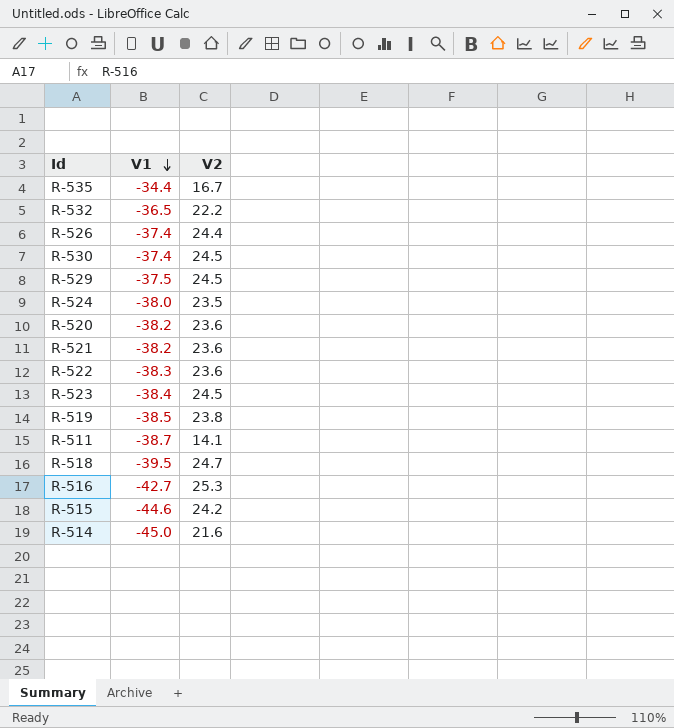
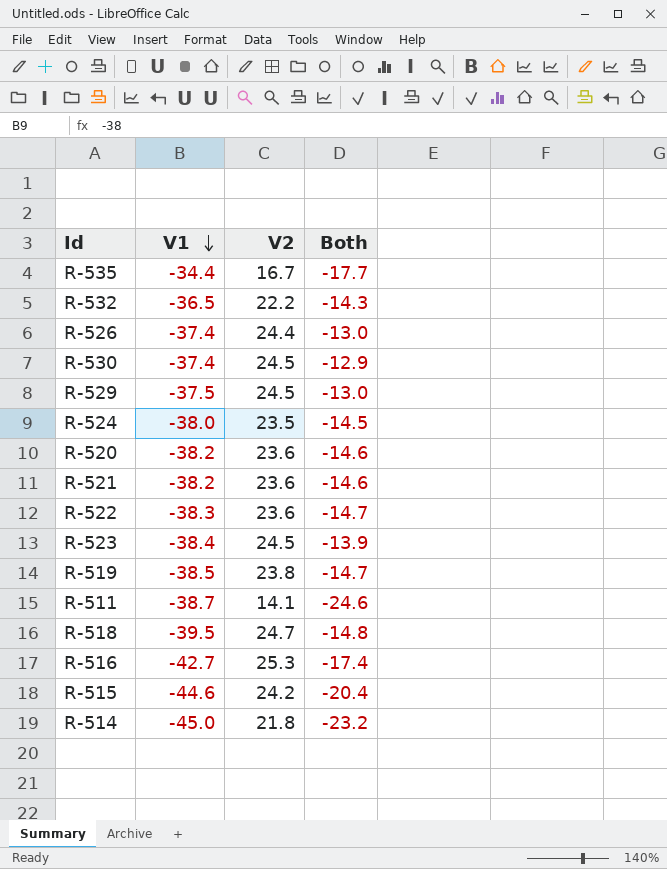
column Both | formula: none -> [V1] + [V2]
R-514 | V2: 21.6 -> 21.8

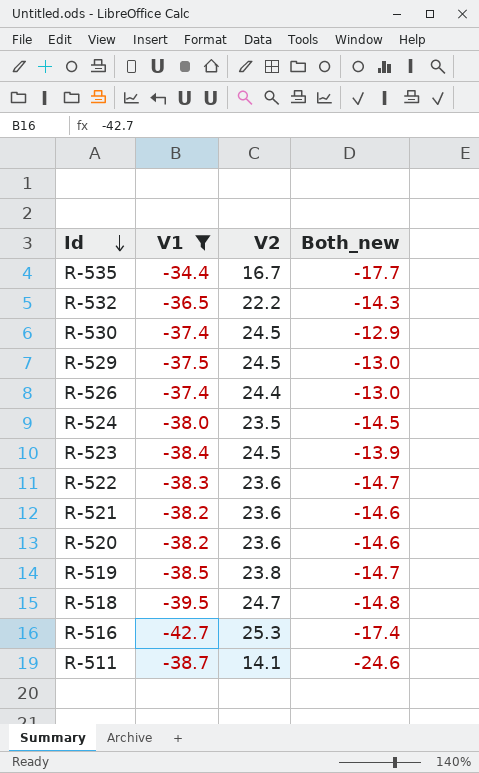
filter: none -> V1 >= -42.7
row order: V1 descending -> Id descending
column name: Both -> Both_new

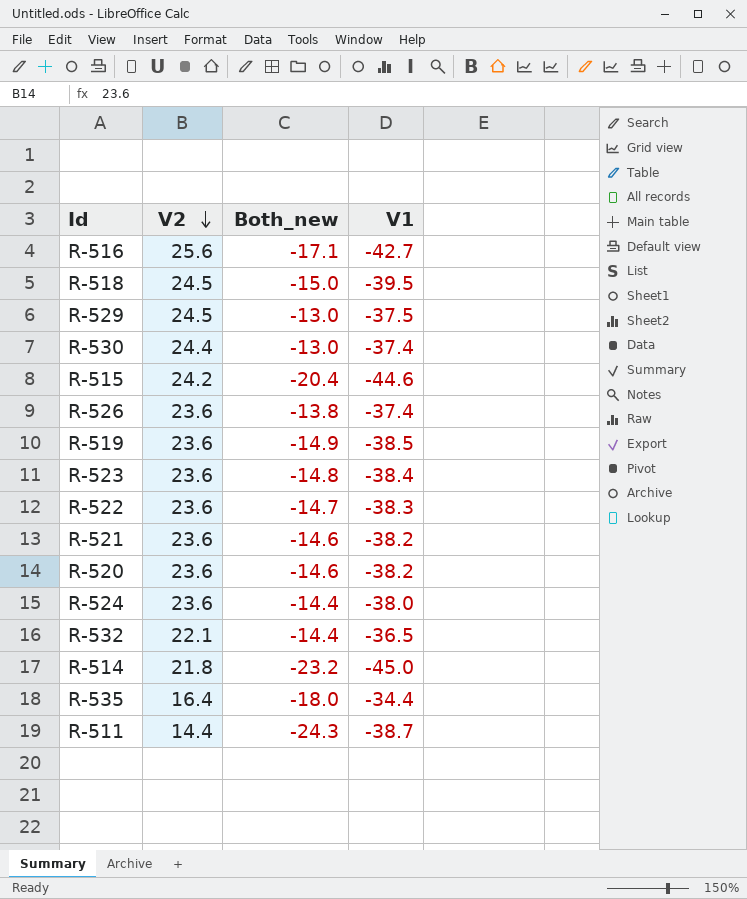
filter: V1 >= -42.7 -> none
row order: Id descending -> V2 descending
column V1 | position: 2 -> 4
R-516 | V2: 25.3 -> 25.6
R-516 | Both_new: -17.4 -> -17.1
R-518 | V2: 24.7 -> 24.5
R-518 | Both_new: -14.8 -> -15.0
R-530 | V2: 24.5 -> 24.4
R-530 | Both_new: -12.9 -> -13.0
R-526 | V2: 24.4 -> 23.6
R-526 | Both_new: -13.0 -> -13.8
R-519 | V2: 23.8 -> 23.6
R-519 | Both_new: -14.7 -> -14.9
R-523 | V2: 24.5 -> 23.6
R-523 | Both_new: -13.9 -> -14.8
R-524 | V2: 23.5 -> 23.6
R-524 | Both_new: -14.5 -> -14.4
R-532 | V2: 22.2 -> 22.1
R-532 | Both_new: -14.3 -> -14.4
R-535 | V2: 16.7 -> 16.4
R-535 | Both_new: -17.7 -> -18.0
R-511 | V2: 14.1 -> 14.4
R-511 | Both_new: -24.6 -> -24.3

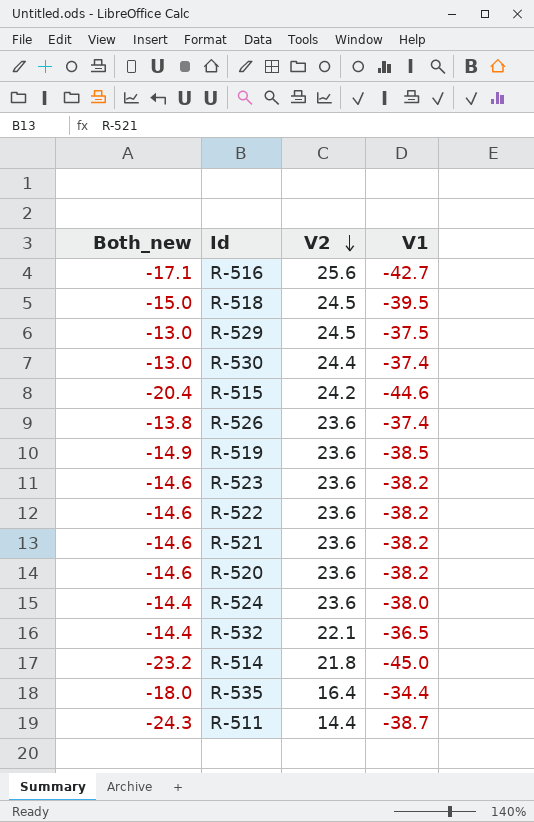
column Both_new | position: 3 -> 1
R-523 | Both_new: -14.8 -> -14.6
R-523 | V1: -38.4 -> -38.2
R-522 | Both_new: -14.7 -> -14.6
R-522 | V1: -38.3 -> -38.2

